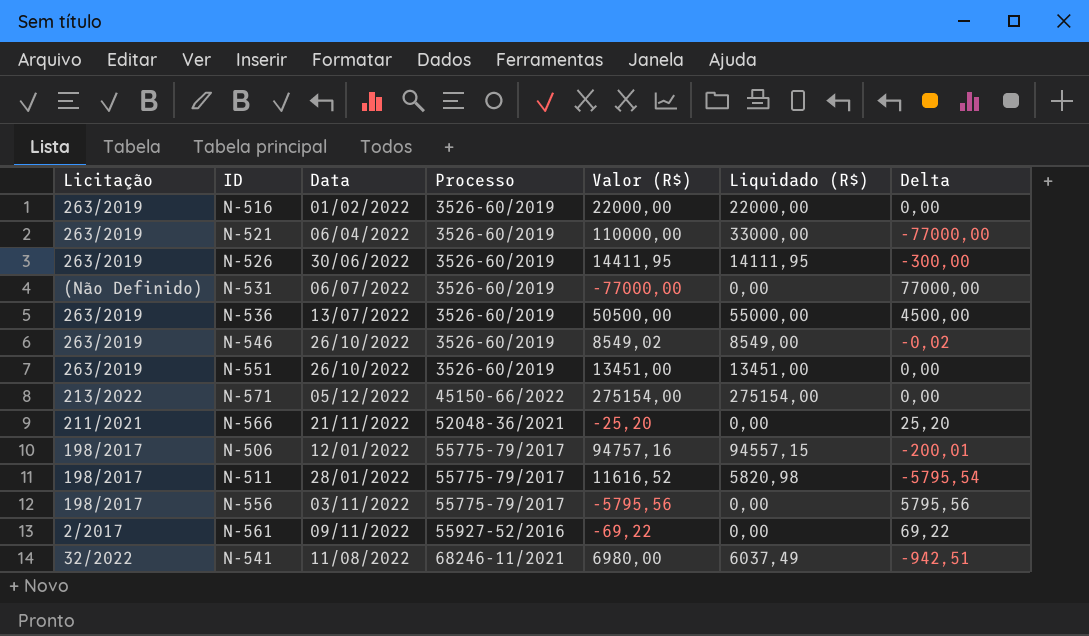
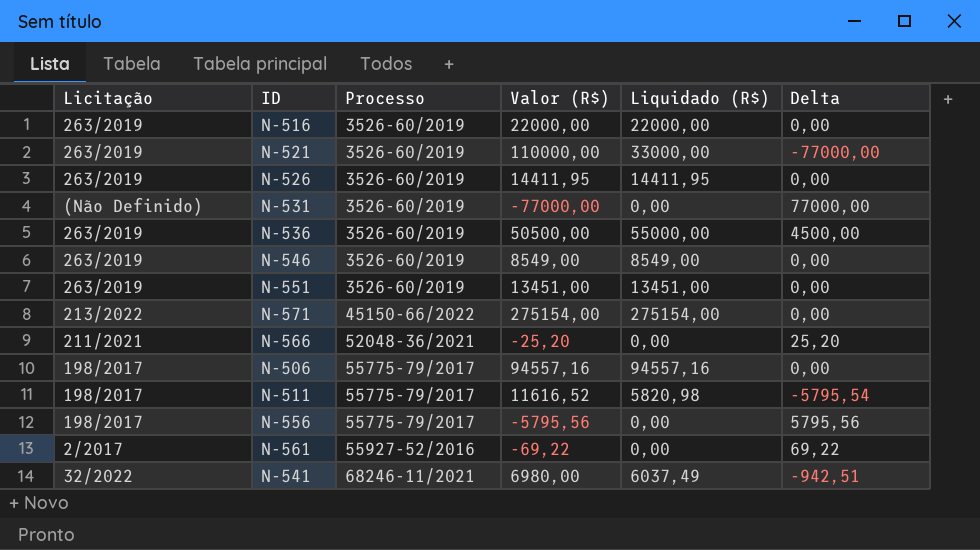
column Data | position: 3 -> none
N-526 | Liquidado (R$): 14111,95 -> 14411,95
N-526 | Delta: -300,00 -> 0,00
N-546 | Valor (R$): 8549,02 -> 8549,00
N-546 | Delta: -0,02 -> 0,00
N-506 | Valor (R$): 94757,16 -> 94557,16
N-506 | Liquidado (R$): 94557,15 -> 94557,16
N-506 | Delta: -200,01 -> 0,00

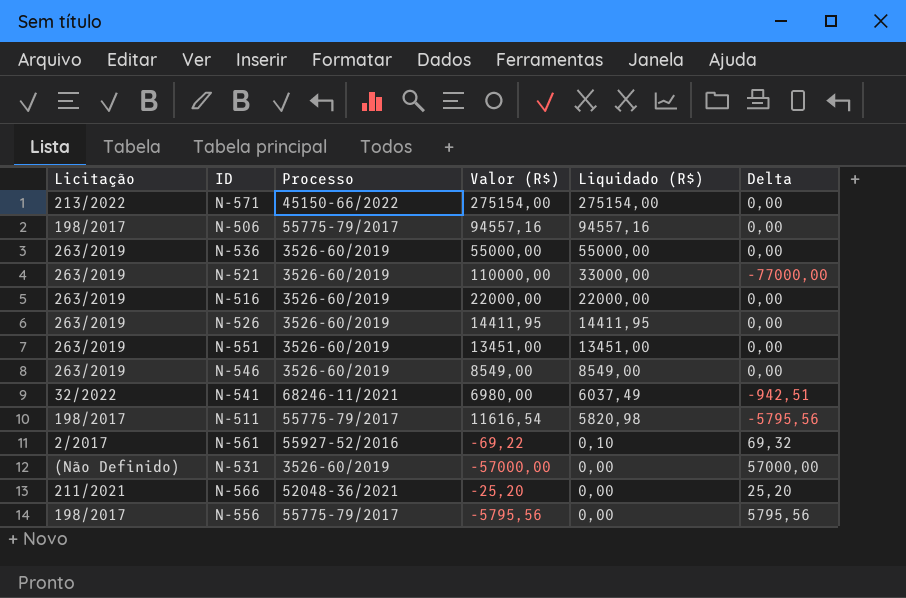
row order: Processo ascending -> Liquidado (R$) descending
N-536 | Valor (R$): 50500,00 -> 55000,00
N-536 | Delta: 4500,00 -> 0,00
N-511 | Valor (R$): 11616,52 -> 11616,54
N-511 | Delta: -5795,54 -> -5795,56
N-561 | Liquidado (R$): 0,00 -> 0,10
N-561 | Delta: 69,22 -> 69,32
N-531 | Valor (R$): -77000,00 -> -57000,00
N-531 | Delta: 77000,00 -> 57000,00

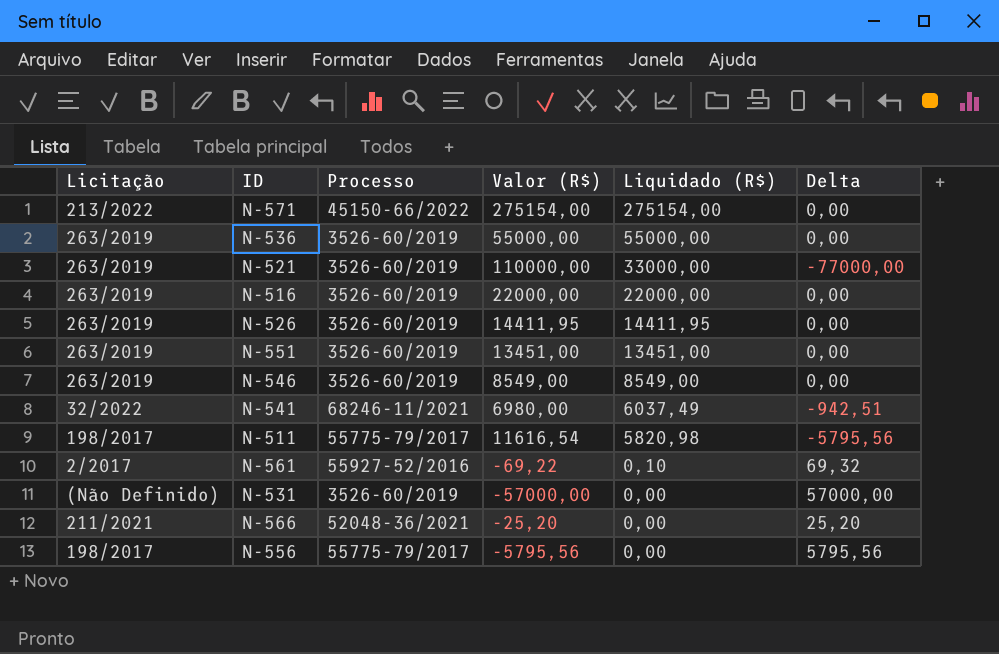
row N-506: 198/2017 | 55775-79/2017 | 94557,16 | 94557,16 | 0,00 -> none

